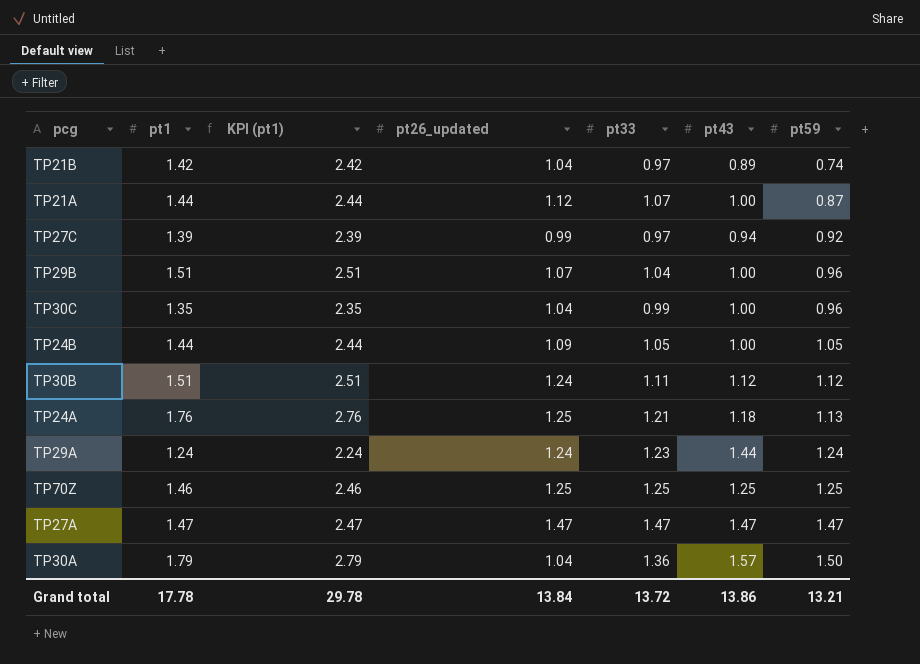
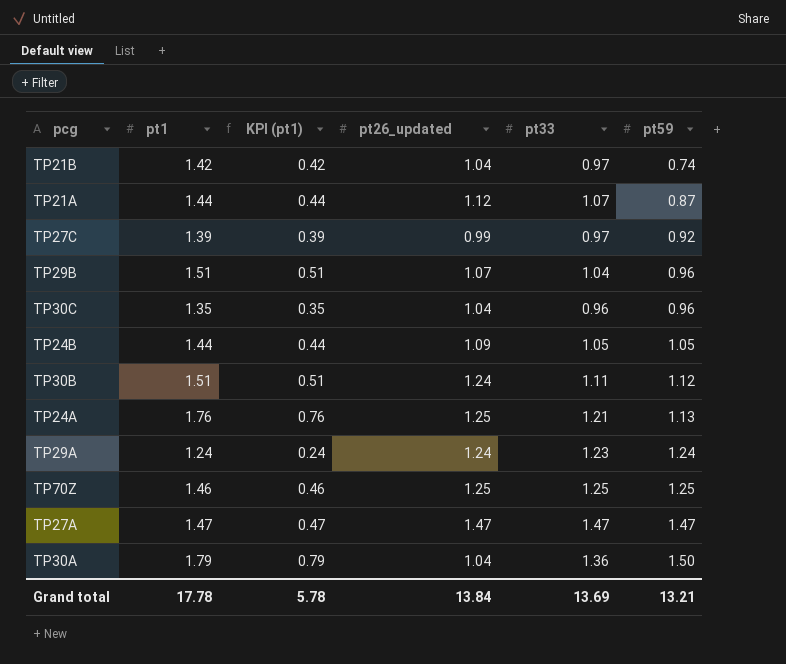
column pt43 | position: 6 -> none
column KPI (pt1) | formula: [pt1] + 1 -> [pt1] - 1
TP30C | pt33: 0.99 -> 0.96
Grand total | KPI (pt1): 29.78 -> 5.78
Grand total | pt33: 13.72 -> 13.69

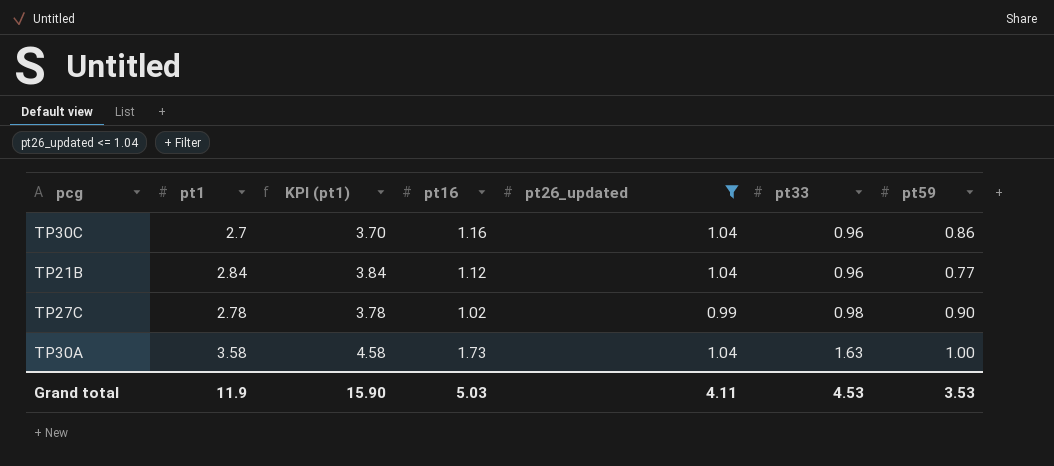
filter: none -> pt26_updated <= 1.04
row order: pt59 ascending -> pt33 ascending
column KPI (pt1) | formula: [pt1] - 1 -> [pt1] + 1
column pt16 | position: none -> 4
TP30C | pt1: 1.35 -> 2.7
TP30C | pt59: 0.96 -> 0.86
TP21B | pt1: 1.42 -> 2.84
TP21B | pt33: 0.97 -> 0.96
TP21B | pt59: 0.74 -> 0.77
TP27C | pt1: 1.39 -> 2.78
TP27C | pt33: 0.97 -> 0.98
TP27C | pt59: 0.92 -> 0.90
TP30A | pt1: 1.79 -> 3.58
TP30A | pt33: 1.36 -> 1.63
TP30A | pt59: 1.50 -> 1.00
Grand total | pt1: 17.78 -> 11.9
Grand total | KPI (pt1): 5.78 -> 15.90
Grand total | pt26_updated: 13.84 -> 4.11
Grand total | pt33: 13.69 -> 4.53
Grand total | pt59: 13.21 -> 3.53

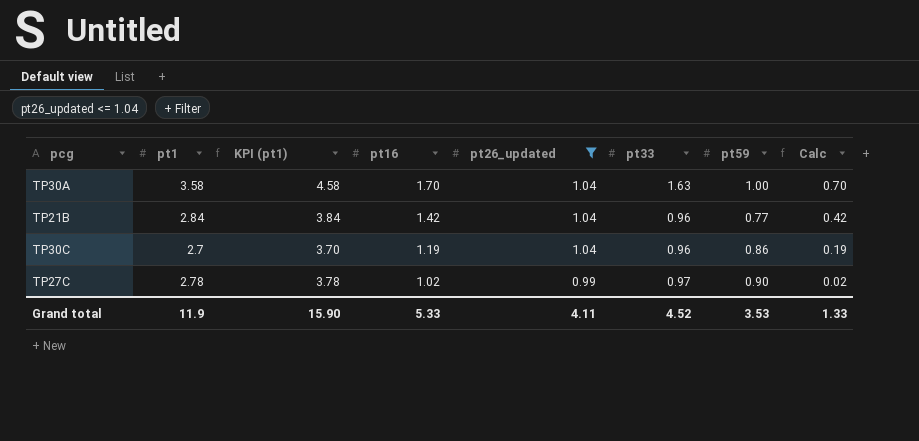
row order: pt33 ascending -> pt16 descending
column Calc | formula: none -> [pt16] - 1
TP30A | pt16: 1.73 -> 1.70
TP21B | pt16: 1.12 -> 1.42
TP30C | pt16: 1.16 -> 1.19
TP27C | pt33: 0.98 -> 0.97
Grand total | pt16: 5.03 -> 5.33
Grand total | pt33: 4.53 -> 4.52

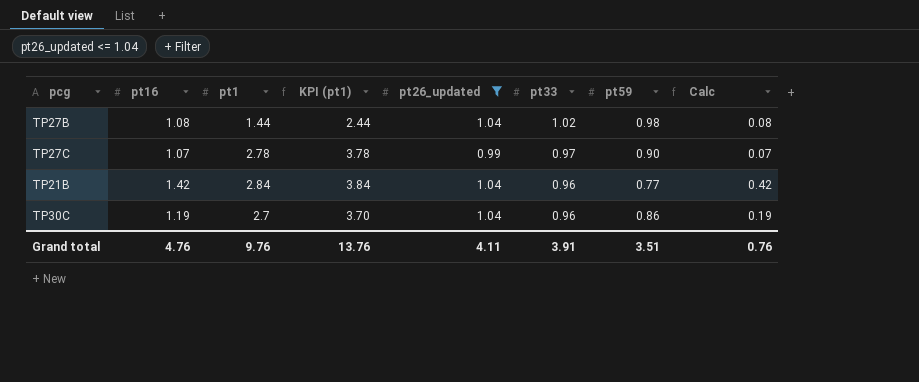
row order: pt16 descending -> pt33 descending
column pt16 | position: 4 -> 2
row TP30A: 3.58 | 4.58 | 1.70 | 1.04 | 1.63 | 1.00 | 0.70 -> none
row TP27B: none -> 1.08 | 1.44 | 2.44 | 1.04 | 1.02 | 0.98 | 0.08
TP27C | pt16: 1.02 -> 1.07
TP27C | Calc: 0.02 -> 0.07
Grand total | pt16: 5.33 -> 4.76
Grand total | pt1: 11.9 -> 9.76
Grand total | KPI (pt1): 15.90 -> 13.76
Grand total | pt33: 4.52 -> 3.91
Grand total | pt59: 3.53 -> 3.51
Grand total | Calc: 1.33 -> 0.76

